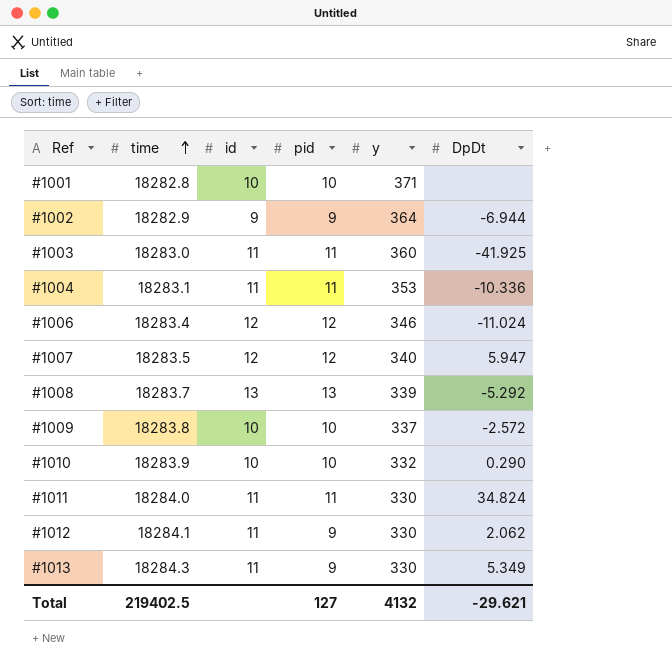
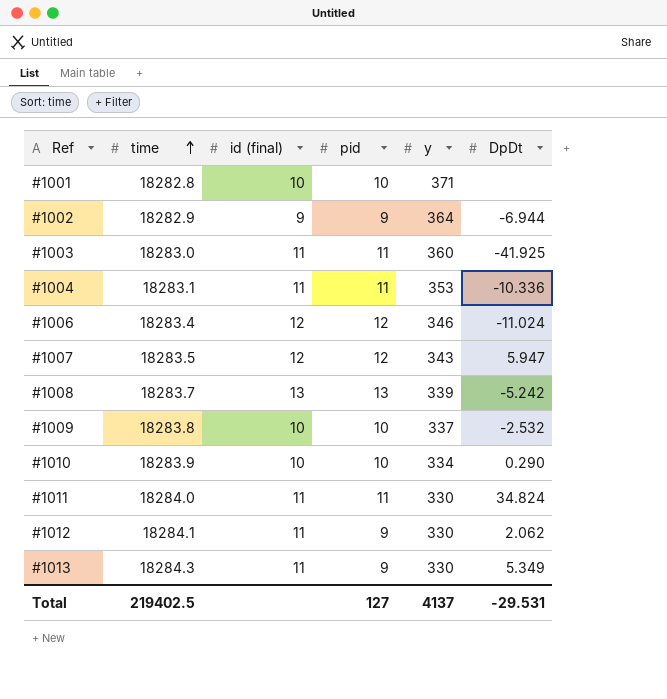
column name: id -> id (final)
#1007 | y: 340 -> 343
#1008 | DpDt: -5.292 -> -5.242
#1009 | DpDt: -2.572 -> -2.532
#1010 | y: 332 -> 334
Total | y: 4132 -> 4137
Total | DpDt: -29.621 -> -29.531

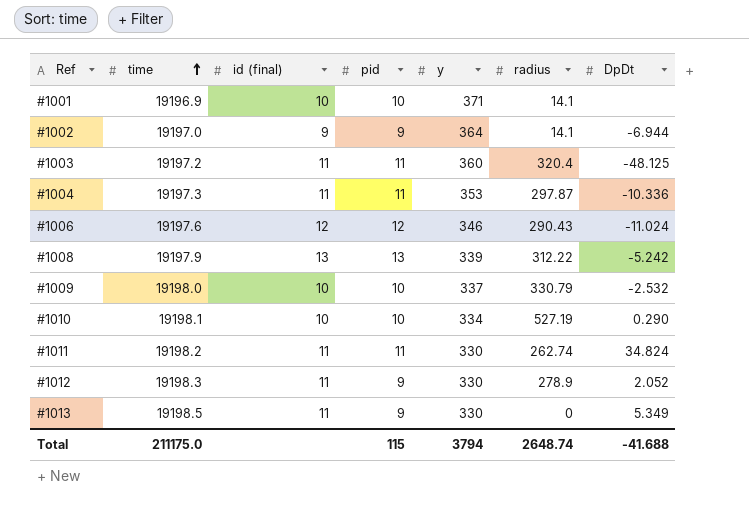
column radius | position: none -> 6
row #1007: 18283.5 | 12 | 12 | 343 | 5.947 -> none
#1001 | time: 18282.8 -> 19196.9
#1002 | time: 18282.9 -> 19197.0
#1003 | time: 18283.0 -> 19197.2
#1003 | DpDt: -41.925 -> -48.125
#1004 | time: 18283.1 -> 19197.3
#1006 | time: 18283.4 -> 19197.6
#1008 | time: 18283.7 -> 19197.9
#1009 | time: 18283.8 -> 19198.0
#1010 | time: 18283.9 -> 19198.1
#1011 | time: 18284.0 -> 19198.2
#1012 | time: 18284.1 -> 19198.3
#1012 | DpDt: 2.062 -> 2.052
#1013 | time: 18284.3 -> 19198.5
Total | time: 219402.5 -> 211175.0
Total | pid: 127 -> 115
Total | y: 4137 -> 3794
Total | DpDt: -29.531 -> -41.688

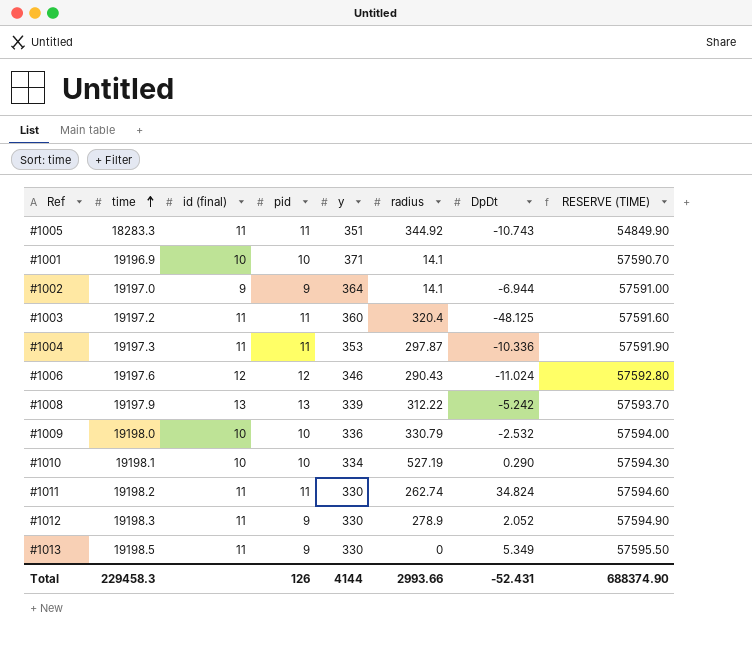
column RESERVE (TIME) | formula: none -> [time] * 3
row #1005: none -> 18283.3 | 11 | 11 | 351 | 344.92 | -10.743 | 54849.90
#1009 | y: 337 -> 336
Total | time: 211175.0 -> 229458.3
Total | pid: 115 -> 126
Total | y: 3794 -> 4144
Total | radius: 2648.74 -> 2993.66
Total | DpDt: -41.688 -> -52.431

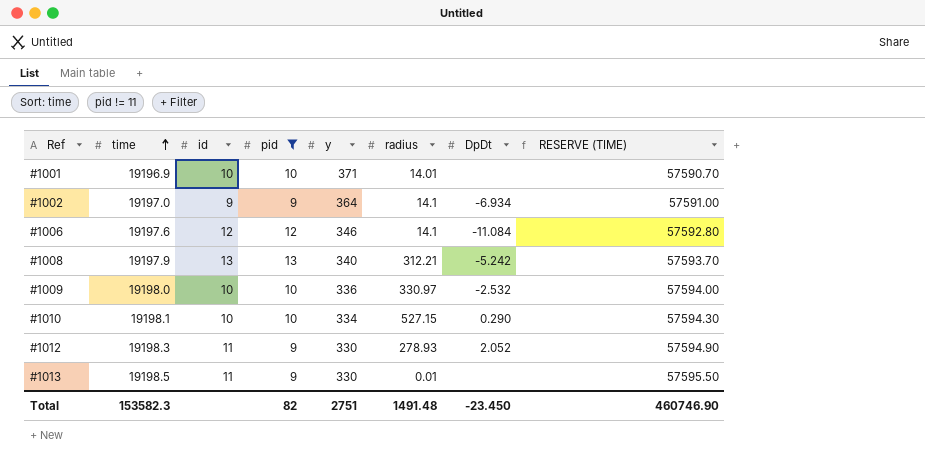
filter: none -> pid != 11
column name: id (final) -> id
#1001 | radius: 14.1 -> 14.01
#1002 | DpDt: -6.944 -> -6.934
#1006 | radius: 290.43 -> 14.1
#1006 | DpDt: -11.024 -> -11.084
#1008 | y: 339 -> 340
#1008 | radius: 312.22 -> 312.21
#1009 | radius: 330.79 -> 330.97
#1010 | radius: 527.19 -> 527.15
#1012 | radius: 278.9 -> 278.93
#1013 | radius: 0 -> 0.01
#1013 | DpDt: 5.349 -> none
Total | time: 229458.3 -> 153582.3
Total | pid: 126 -> 82
Total | y: 4144 -> 2751
Total | radius: 2993.66 -> 1491.48
Total | DpDt: -52.431 -> -23.450
Total | RESERVE (TIME): 688374.90 -> 460746.90

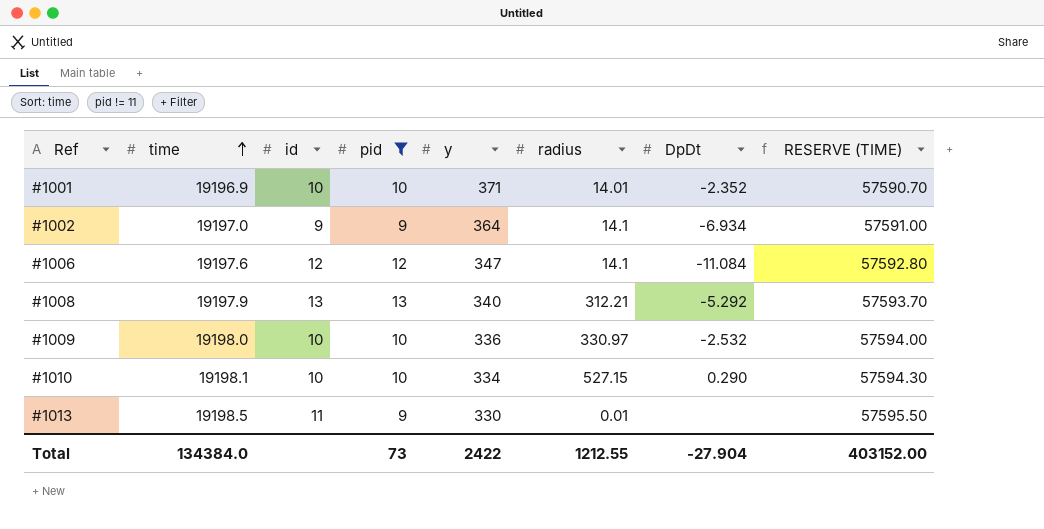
row #1012: 19198.3 | 11 | 9 | 330 | 278.93 | 2.052 | 57594.90 -> none
#1001 | DpDt: none -> -2.352
#1006 | y: 346 -> 347
#1008 | DpDt: -5.242 -> -5.292
Total | time: 153582.3 -> 134384.0
Total | pid: 82 -> 73
Total | y: 2751 -> 2422
Total | radius: 1491.48 -> 1212.55
Total | DpDt: -23.450 -> -27.904
Total | RESERVE (TIME): 460746.90 -> 403152.00

